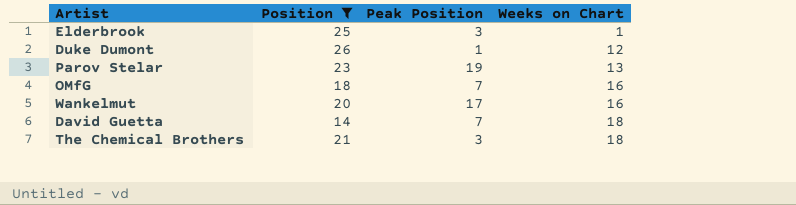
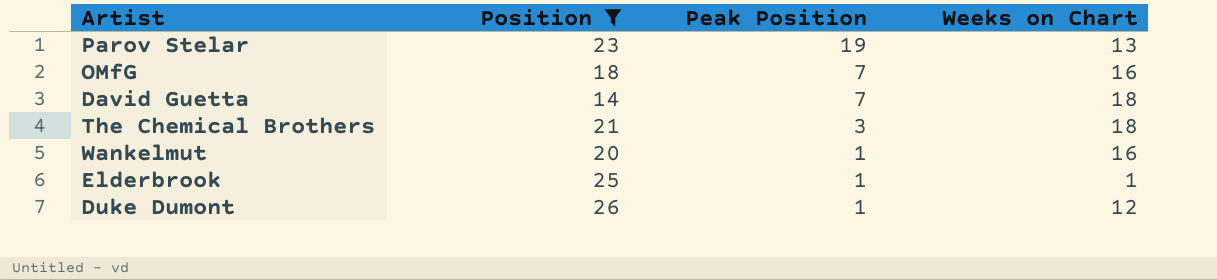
row order: Weeks on Chart ascending -> Peak Position descending
Wankelmut | Peak Position: 17 -> 1
Elderbrook | Peak Position: 3 -> 1

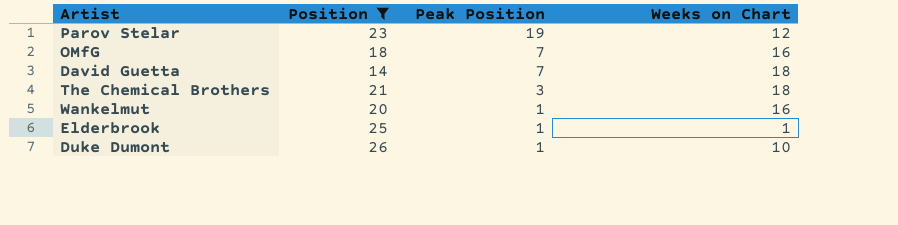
Parov Stelar | Weeks on Chart: 13 -> 12
Duke Dumont | Weeks on Chart: 12 -> 10

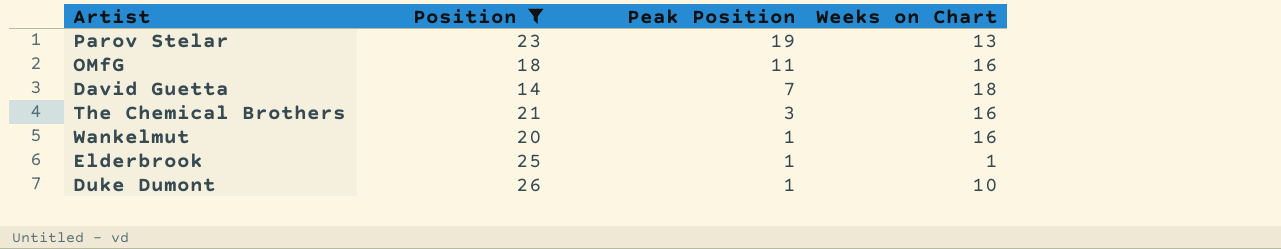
Parov Stelar | Weeks on Chart: 12 -> 13
OMfG | Peak Position: 7 -> 11
The Chemical Brothers | Weeks on Chart: 18 -> 16

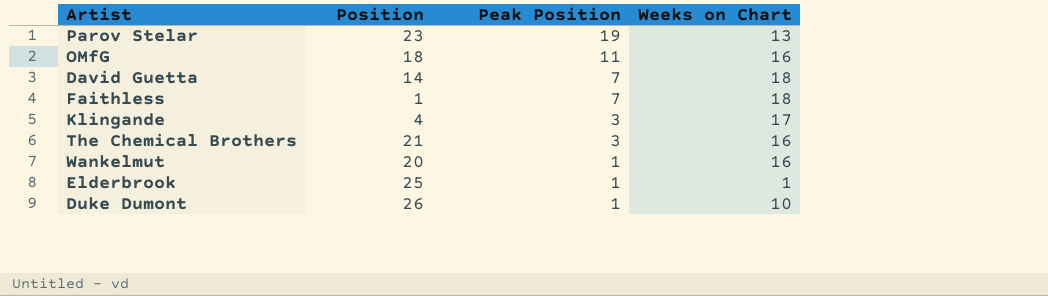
filter: Position >= 14 -> none

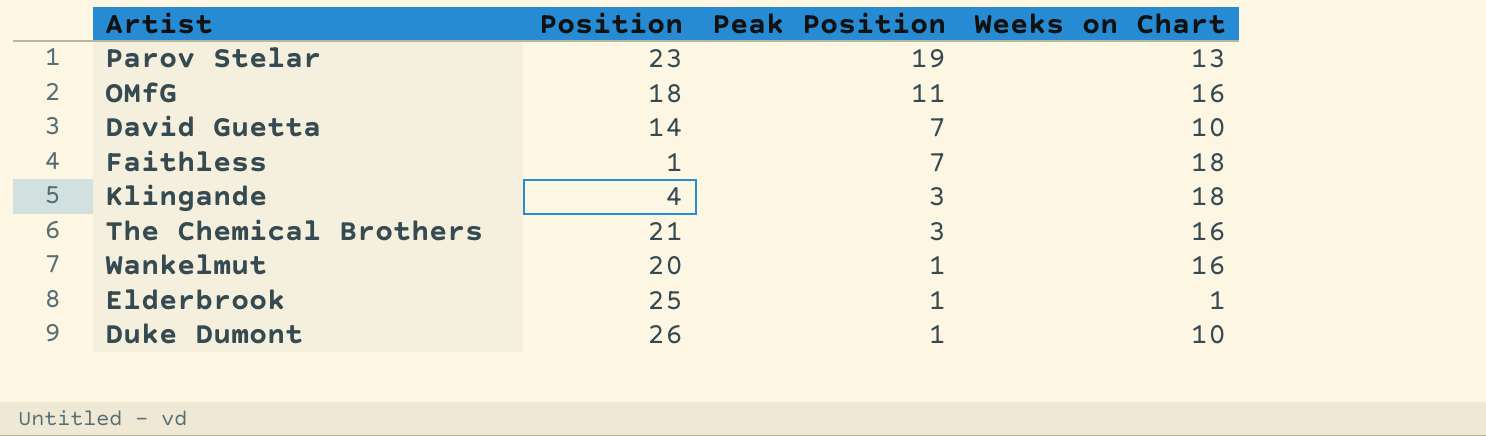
David Guetta | Weeks on Chart: 18 -> 10
Klingande | Weeks on Chart: 17 -> 18

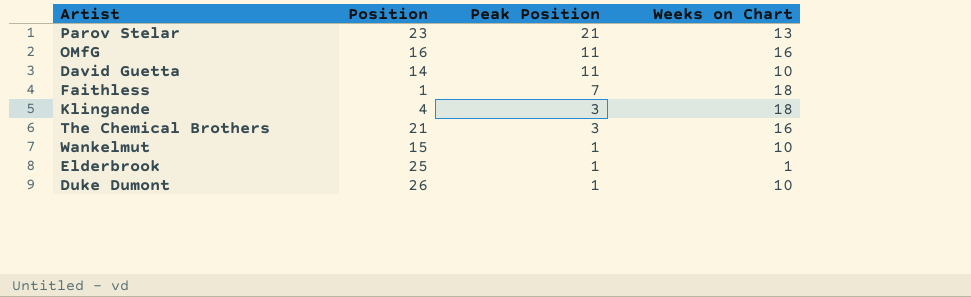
Parov Stelar | Peak Position: 19 -> 21
OMfG | Position: 18 -> 16
David Guetta | Peak Position: 7 -> 11
Wankelmut | Position: 20 -> 15
Wankelmut | Weeks on Chart: 16 -> 10

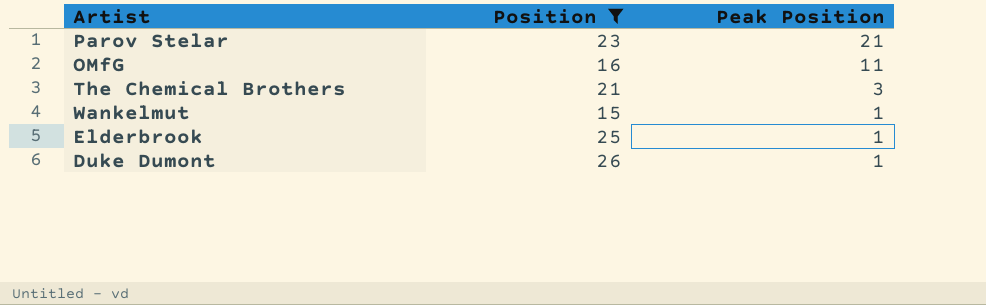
filter: none -> Position >= 15
column Weeks on Chart | position: 4 -> none

